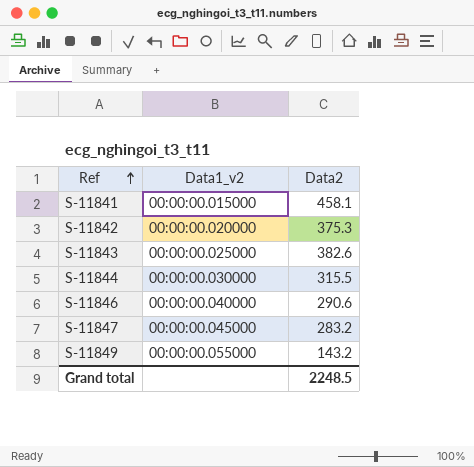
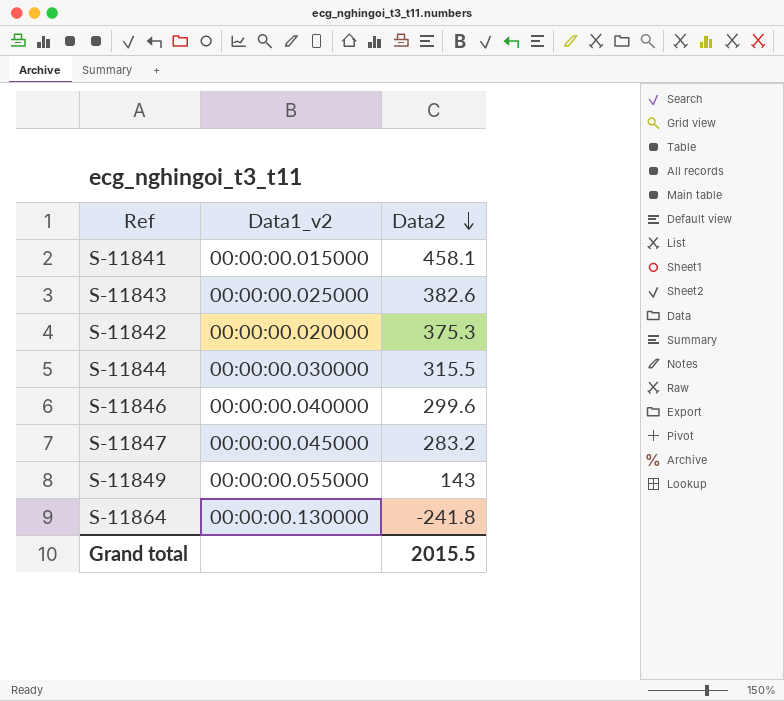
row order: Ref ascending -> Data2 descending
S-11846 | Data2: 290.6 -> 299.6
S-11849 | Data2: 143.2 -> 143
row S-11864: none -> 00:00:00.130000 | -241.8
Grand total | Data2: 2248.5 -> 2015.5

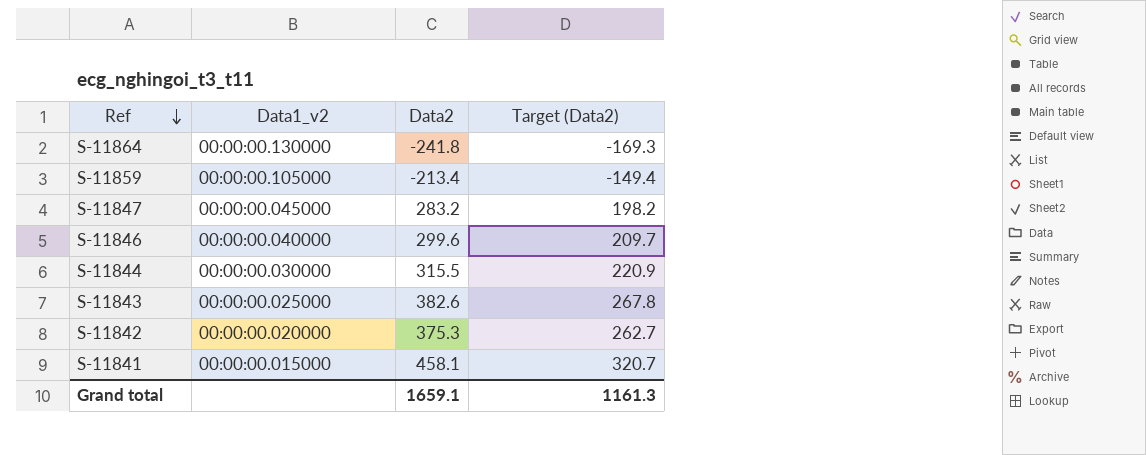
row order: Data2 descending -> Ref descending
column Target (Data2) | formula: none -> [Data2] * 0.7
row S-11849: 00:00:00.055000 | 143 -> none
row S-11859: none -> 00:00:00.105000 | -213.4 | -149.4
Grand total | Data2: 2015.5 -> 1659.1

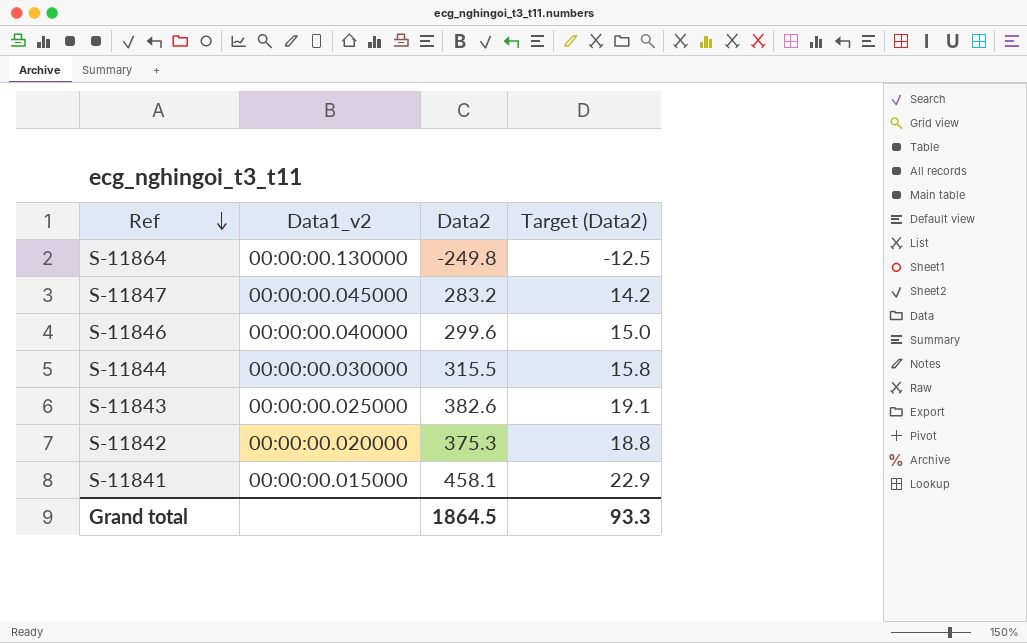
column Target (Data2) | formula: [Data2] * 0.7 -> [Data2] * 0.05
row S-11859: 00:00:00.105000 | -213.4 | -149.4 -> none
S-11864 | Data2: -241.8 -> -249.8
Grand total | Data2: 1659.1 -> 1864.5
Grand total | Target (Data2): 1161.3 -> 93.3

